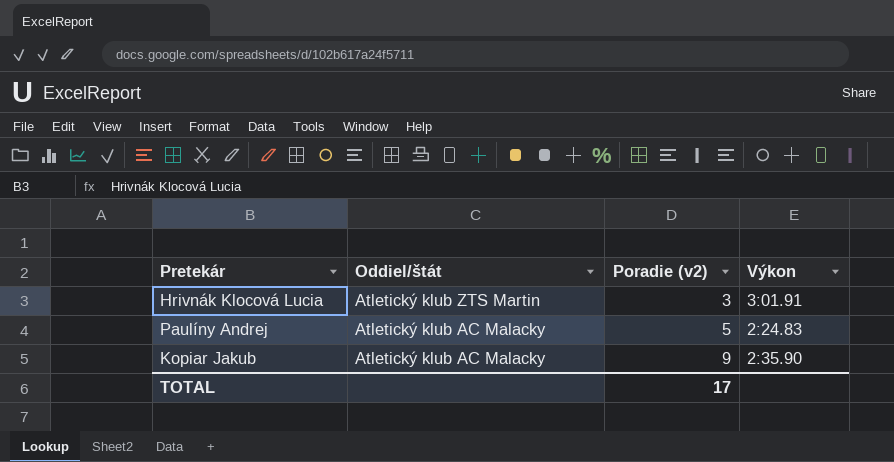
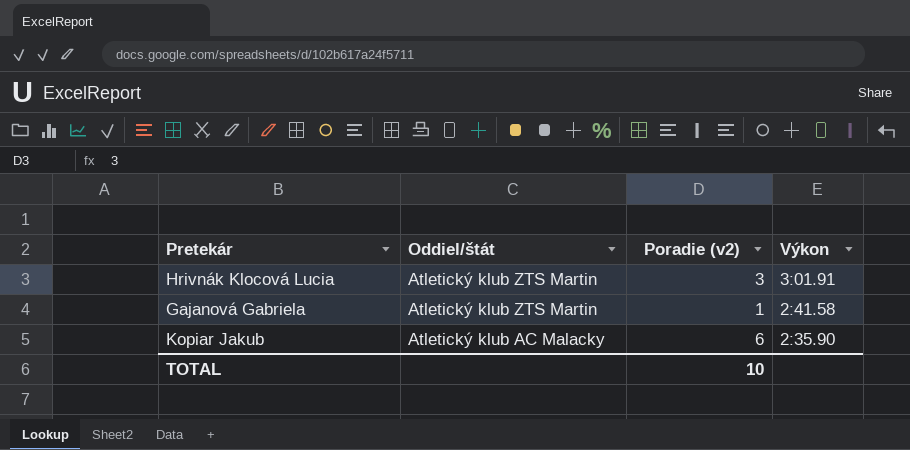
row Paulíny Andrej: Atletický klub AC Malacky | 5 | 2:24.83 -> none
row Gajanová Gabriela: none -> Atletický klub ZTS Martin | 1 | 2:41.58
Kopiar Jakub | Poradie (v2): 9 -> 6
TOTAL | Poradie (v2): 17 -> 10

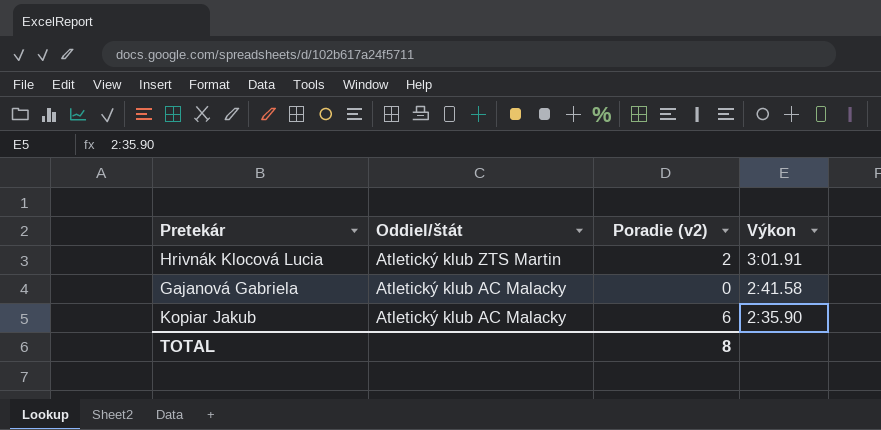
Hrivnák Klocová Lucia | Poradie (v2): 3 -> 2
Gajanová Gabriela | Oddiel/štát: Atletický klub ZTS Martin -> Atletický klub AC Malacky
Gajanová Gabriela | Poradie (v2): 1 -> 0
TOTAL | Poradie (v2): 10 -> 8

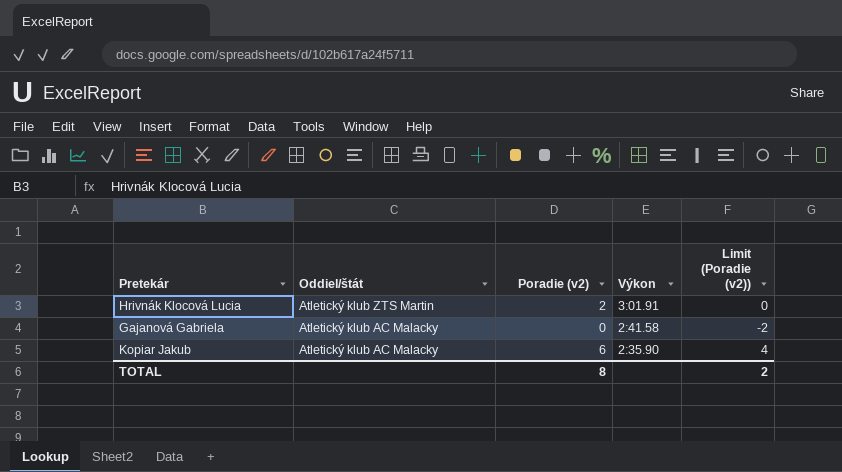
column Limit (Poradie (v2)) | formula: none -> [Poradie (v2)] - 2

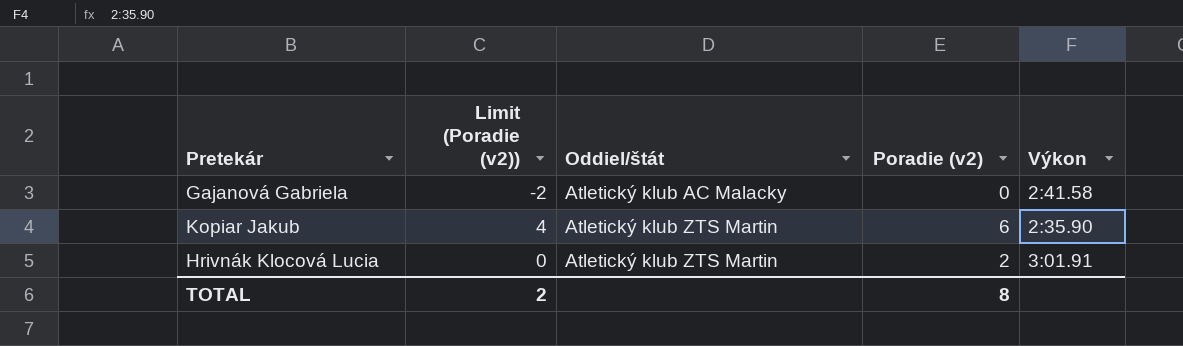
row order: Oddiel/štát descending -> Oddiel/štát ascending
column Limit (Poradie (v2)) | position: 5 -> 2
Kopiar Jakub | Oddiel/štát: Atletický klub AC Malacky -> Atletický klub ZTS Martin

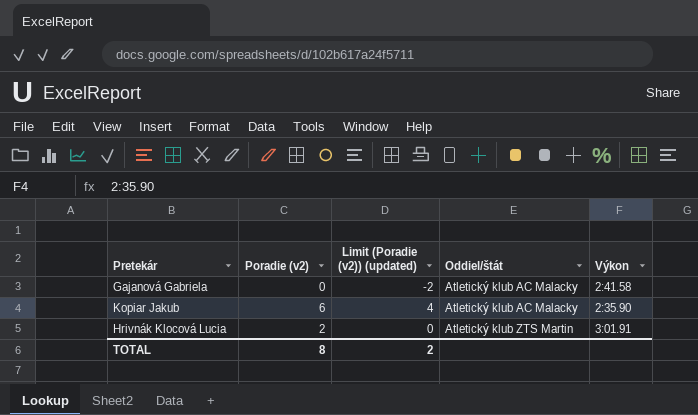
column Poradie (v2) | position: 4 -> 2
column name: Limit (Poradie (v2)) -> Limit (Poradie (v2)) (updated)
Kopiar Jakub | Oddiel/štát: Atletický klub ZTS Martin -> Atletický klub AC Malacky

